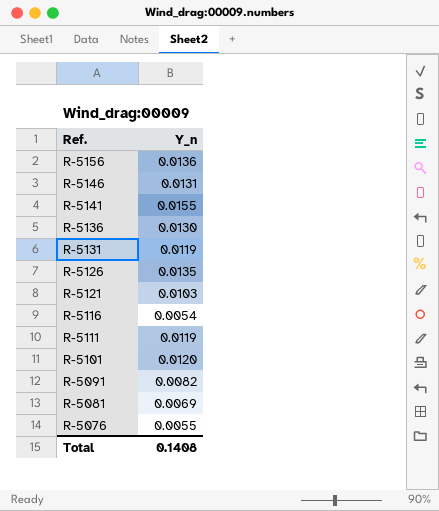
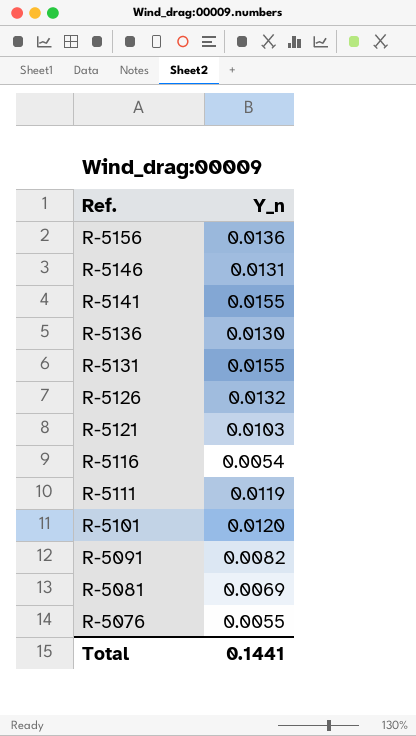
R-5131 | Y_n: 0.0119 -> 0.0155
R-5126 | Y_n: 0.0135 -> 0.0132
Total | Y_n: 0.1408 -> 0.1441

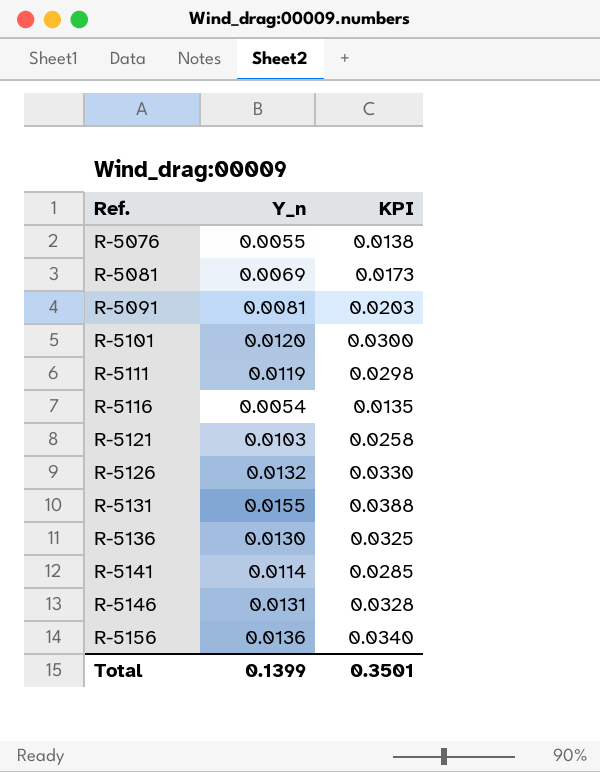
row order: Ref. descending -> Ref. ascending
column KPI | formula: none -> [Y_n] * 2.5
R-5091 | Y_n: 0.0082 -> 0.0081
R-5141 | Y_n: 0.0155 -> 0.0114
Total | Y_n: 0.1441 -> 0.1399

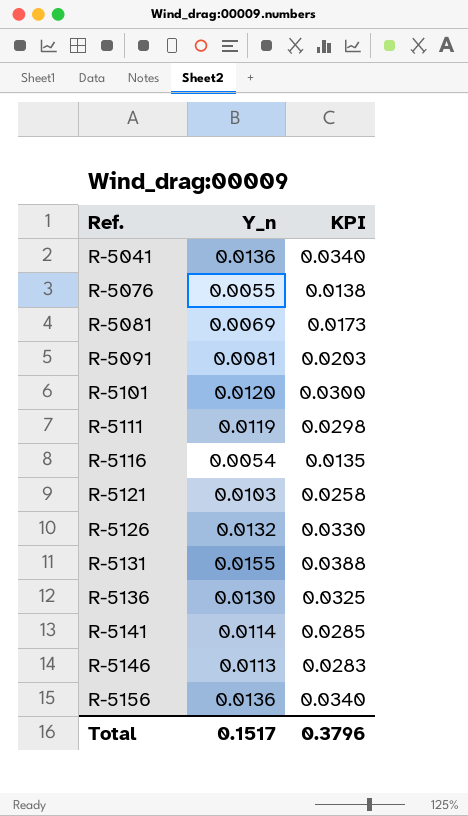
row R-5041: none -> 0.0136 | 0.0340
R-5146 | Y_n: 0.0131 -> 0.0113
R-5146 | KPI: 0.0328 -> 0.0283
Total | Y_n: 0.1399 -> 0.1517
Total | KPI: 0.3501 -> 0.3796

